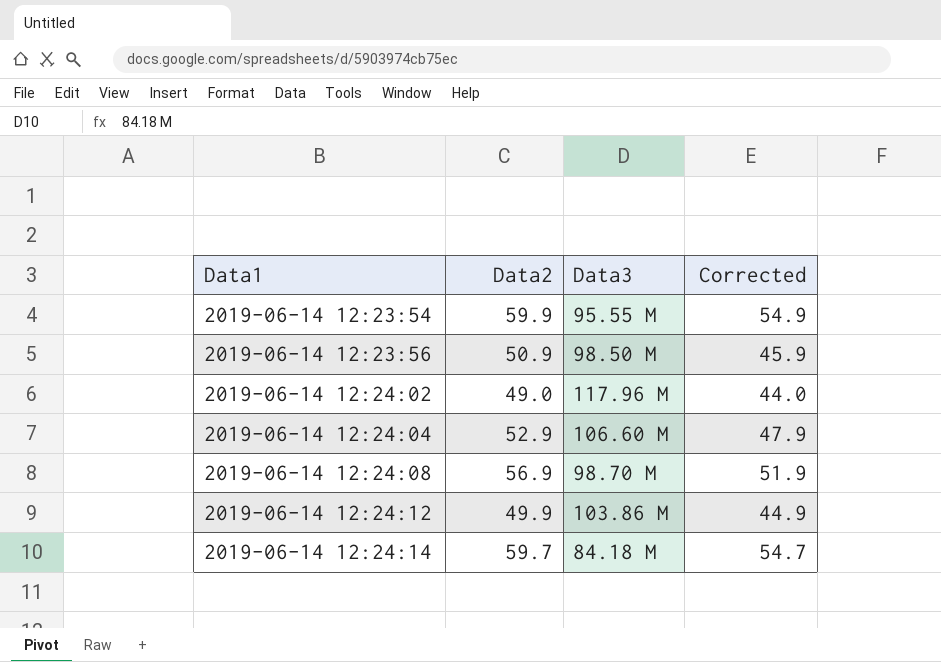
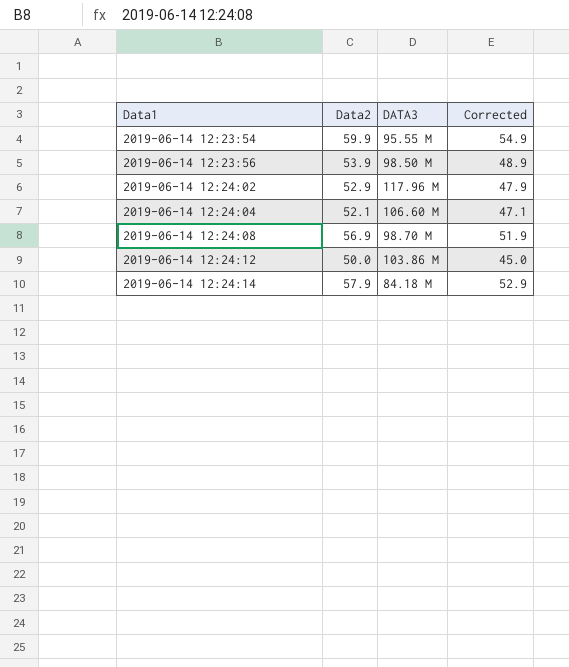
column name: Data3 -> DATA3
2019-06-14 12:23:56 | Data2: 50.9 -> 53.9
2019-06-14 12:23:56 | Corrected: 45.9 -> 48.9
2019-06-14 12:24:02 | Data2: 49.0 -> 52.9
2019-06-14 12:24:02 | Corrected: 44.0 -> 47.9
2019-06-14 12:24:04 | Data2: 52.9 -> 52.1
2019-06-14 12:24:04 | Corrected: 47.9 -> 47.1
2019-06-14 12:24:12 | Data2: 49.9 -> 50.0
2019-06-14 12:24:12 | Corrected: 44.9 -> 45.0
2019-06-14 12:24:14 | Data2: 59.7 -> 57.9
2019-06-14 12:24:14 | Corrected: 54.7 -> 52.9

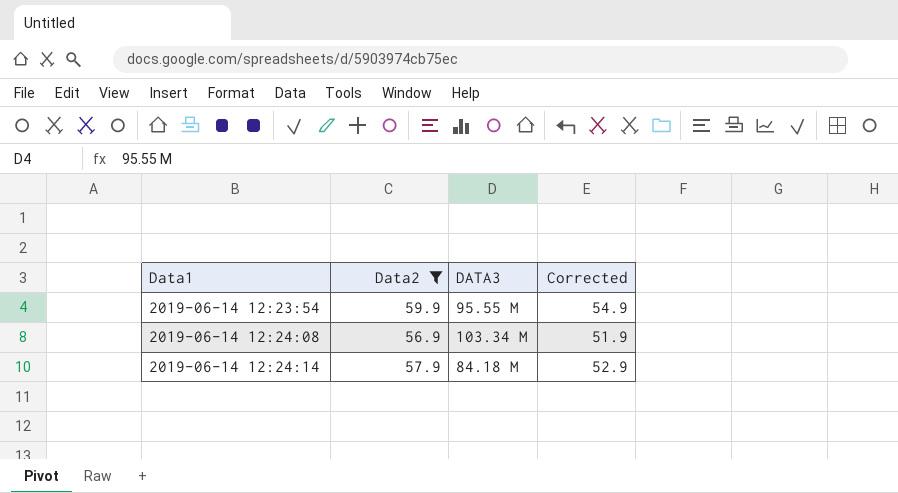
filter: none -> Data2 >= 56.9
2019-06-14 12:24:08 | DATA3: 98.70 M -> 103.34 M

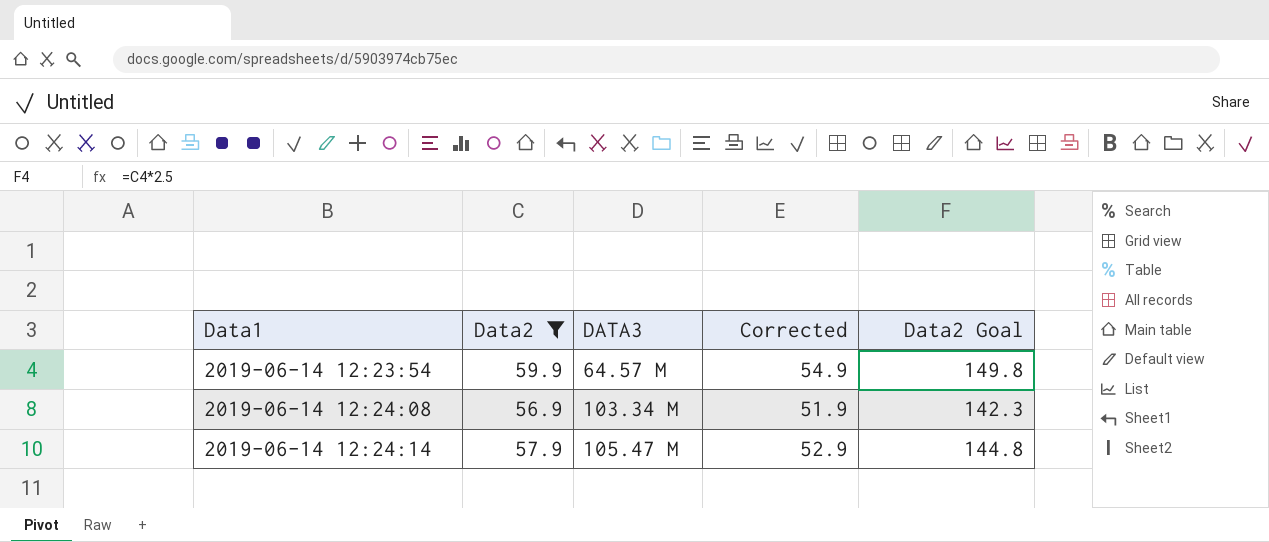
column Data2 Goal | formula: none -> [Data2] * 2.5
2019-06-14 12:23:54 | DATA3: 95.55 M -> 64.57 M
2019-06-14 12:24:14 | DATA3: 84.18 M -> 105.47 M

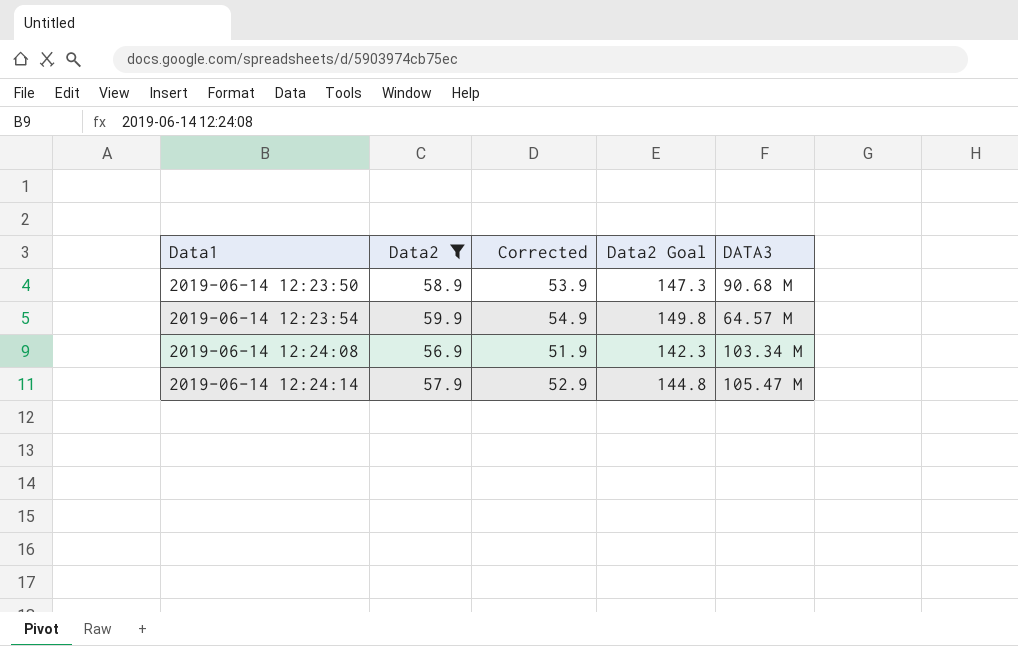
column DATA3 | position: 3 -> 5
row 2019-06-14 12:23:50: none -> 58.9 | 53.9 | 147.3 | 90.68 M

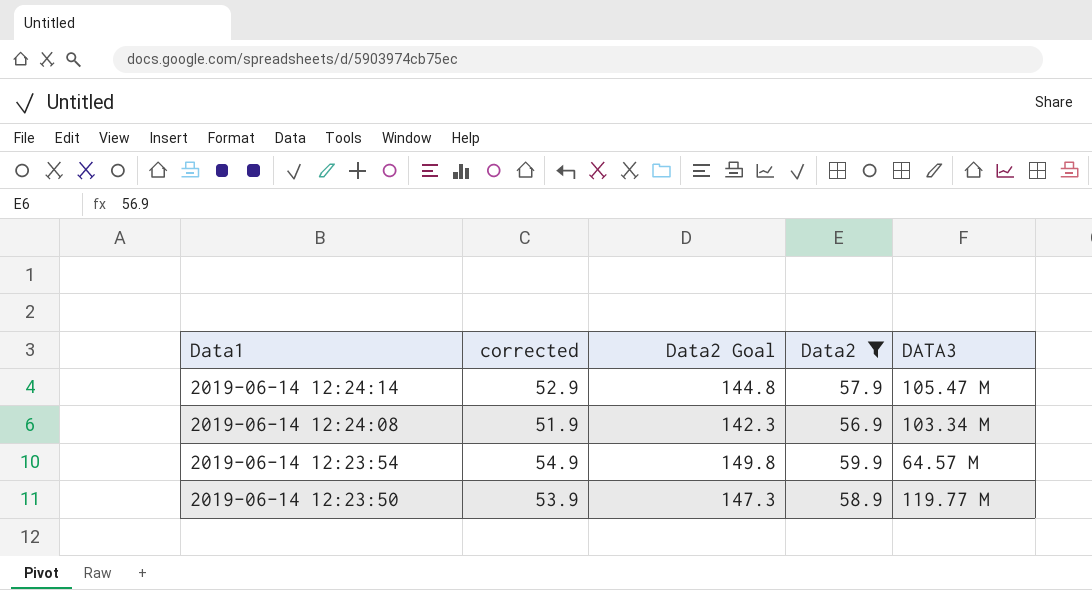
row order: Data1 ascending -> Data1 descending
column name: Corrected -> corrected
column Data2 | position: 2 -> 4
2019-06-14 12:23:50 | DATA3: 90.68 M -> 119.77 M

